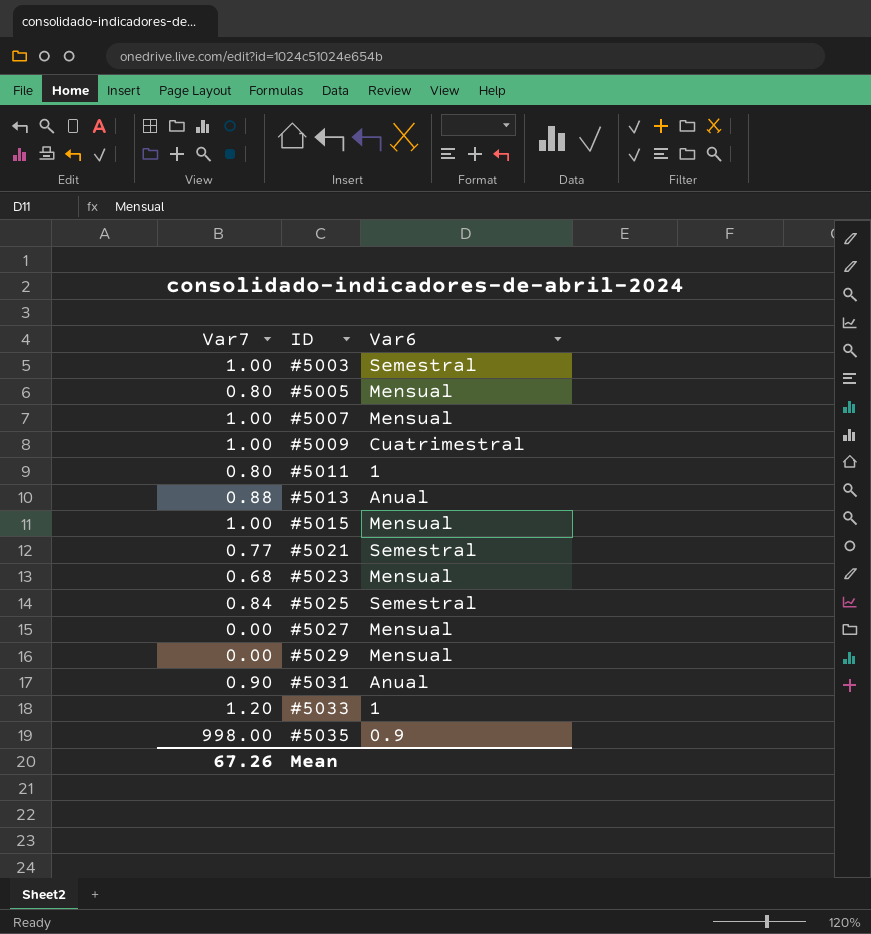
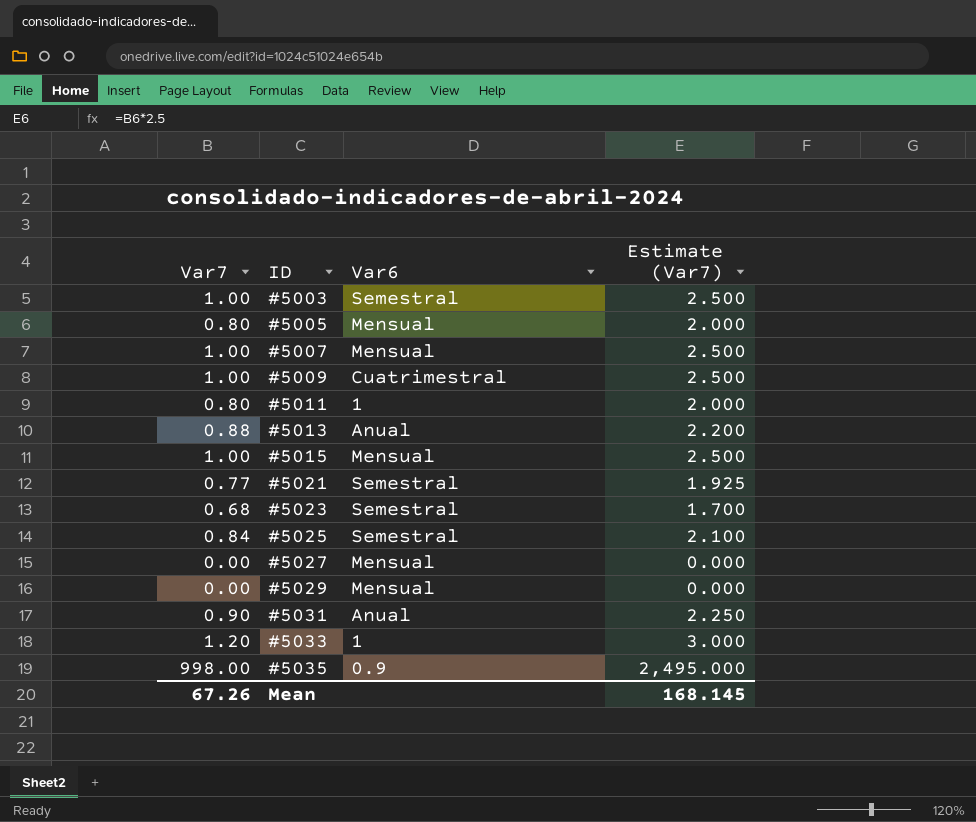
column Estimate (Var7) | formula: none -> [Var7] * 2.5
#5023 | Var6: Mensual -> Semestral

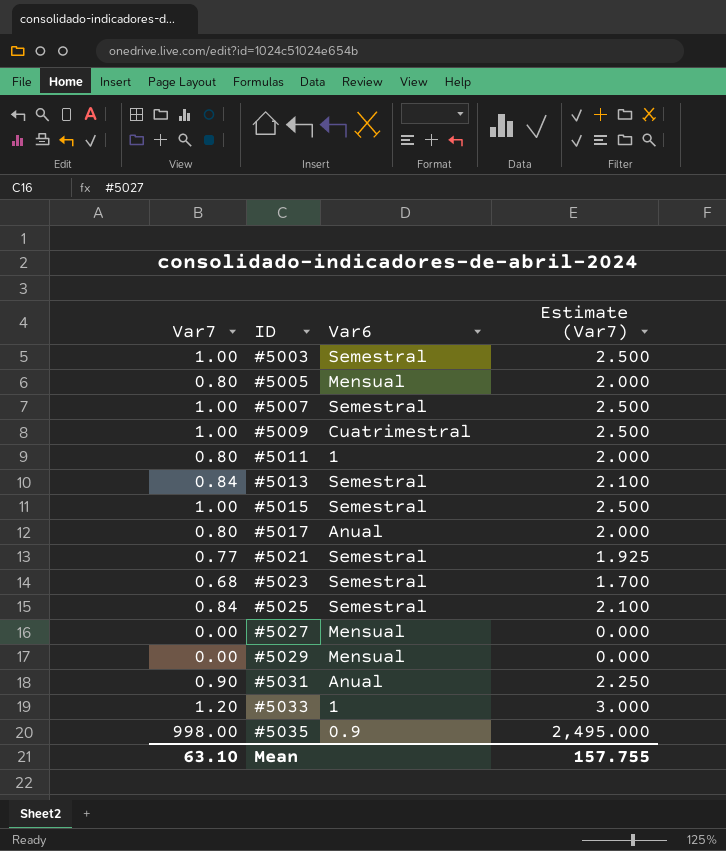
#5007 | Var6: Mensual -> Semestral
#5013 | Var7: 0.88 -> 0.84
#5013 | Var6: Anual -> Semestral
#5013 | Estimate (Var7): 2.200 -> 2.100
#5015 | Var6: Mensual -> Semestral
row #5017: none -> 0.80 | Anual | 2.000
Mean | Var7: 67.26 -> 63.10
Mean | Estimate (Var7): 168.145 -> 157.755

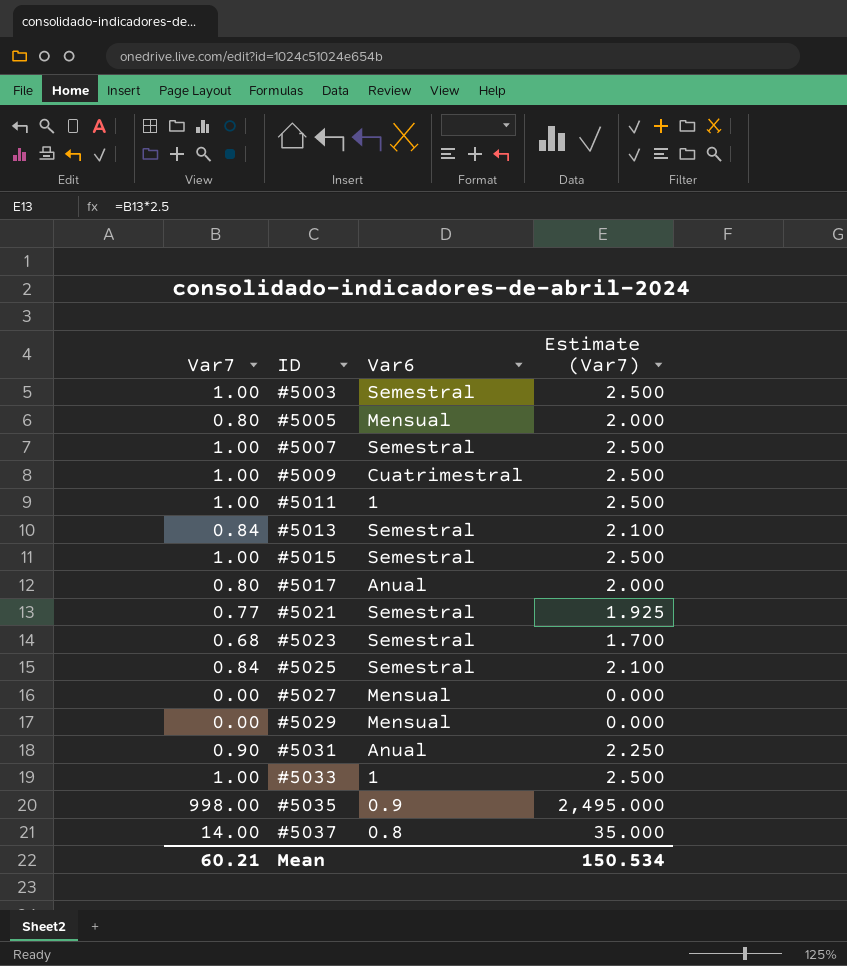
#5011 | Var7: 0.80 -> 1.00
#5011 | Estimate (Var7): 2.000 -> 2.500
#5033 | Var7: 1.20 -> 1.00
#5033 | Estimate (Var7): 3.000 -> 2.500
row #5037: none -> 14.00 | 0.8 | 35.000
Mean | Var7: 63.10 -> 60.21
Mean | Estimate (Var7): 157.755 -> 150.534

